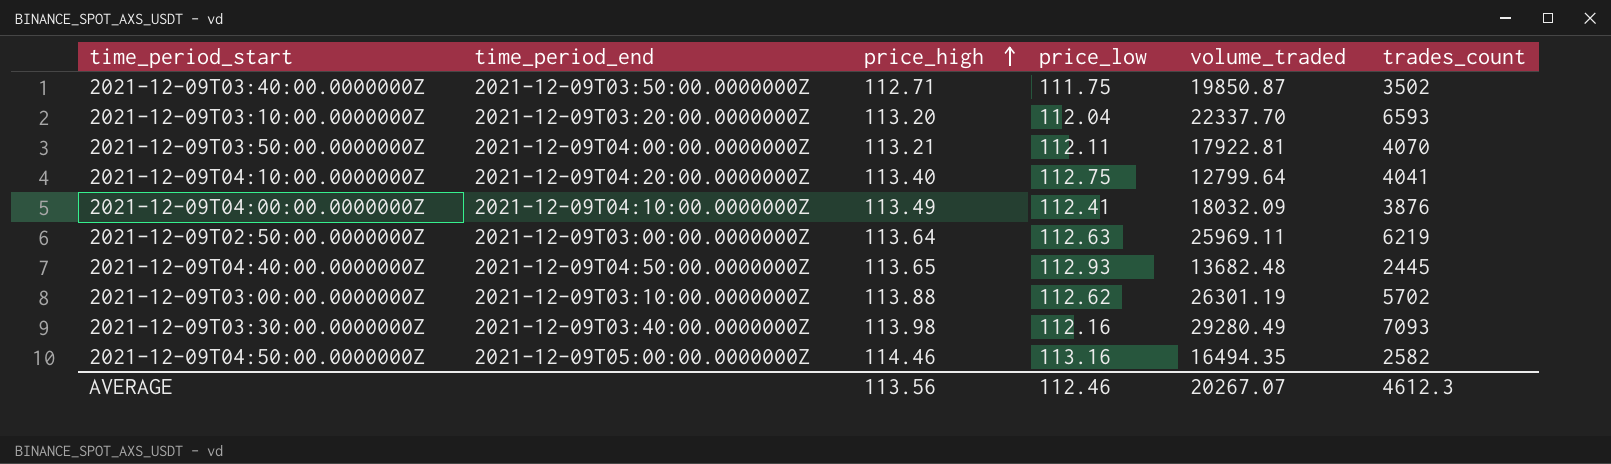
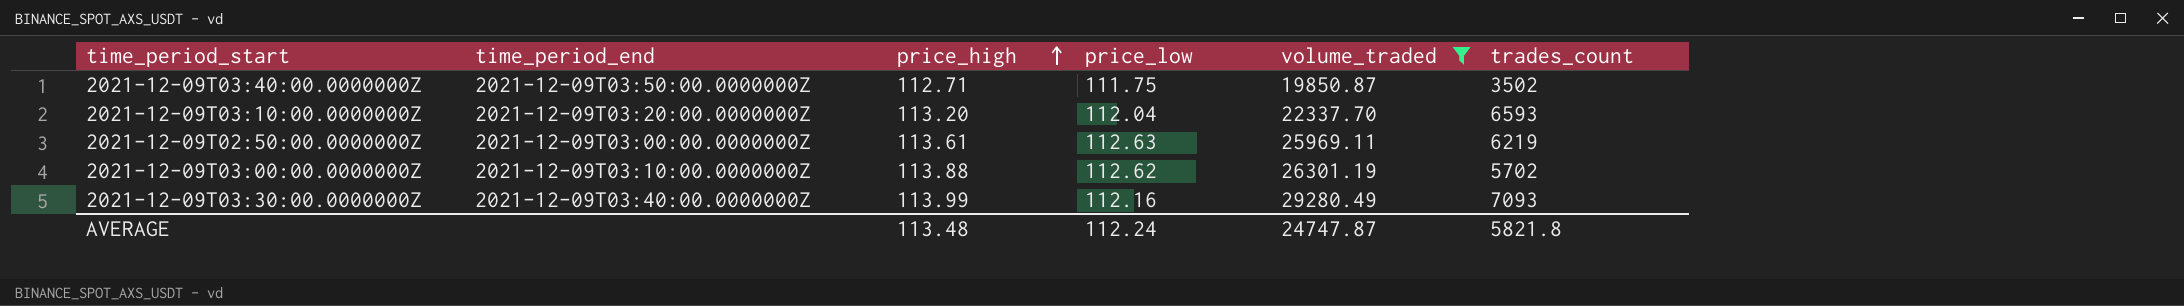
filter: none -> volume_traded >= 19850.87
2021-12-09T02:50:00.0000000Z | price_high: 113.64 -> 113.61
2021-12-09T03:30:00.0000000Z | price_high: 113.98 -> 113.99
AVERAGE | price_high: 113.56 -> 113.48
AVERAGE | price_low: 112.46 -> 112.24
AVERAGE | volume_traded: 20267.07 -> 24747.87
AVERAGE | trades_count: 4612.3 -> 5821.8

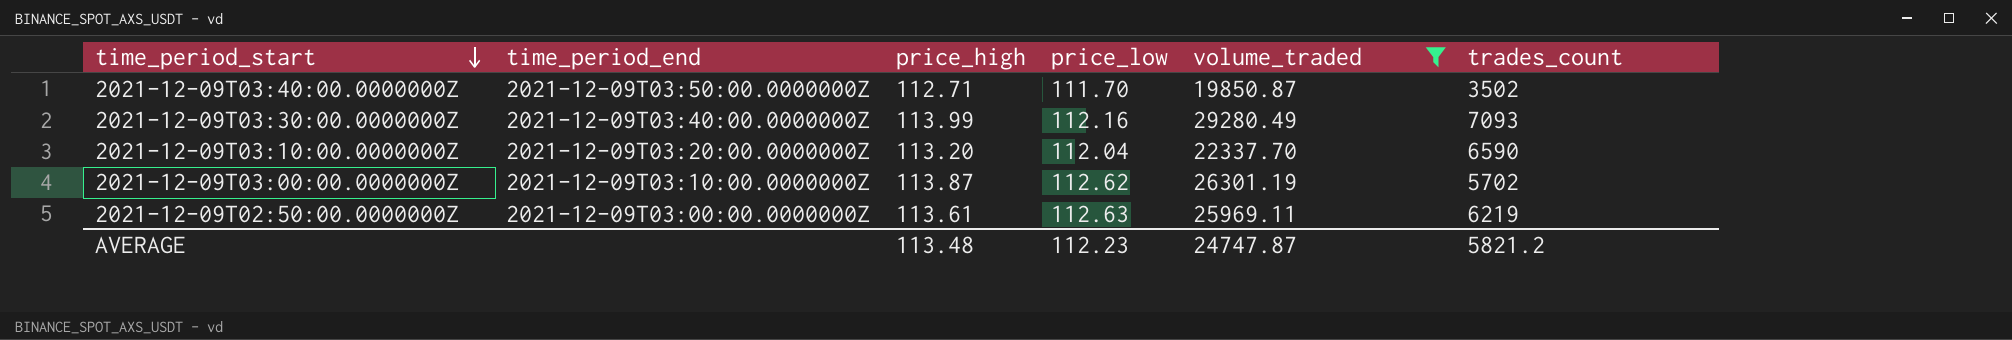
row order: price_high ascending -> time_period_start descending
2021-12-09T03:40:00.0000000Z | price_low: 111.75 -> 111.70
2021-12-09T03:10:00.0000000Z | trades_count: 6593 -> 6590
2021-12-09T03:00:00.0000000Z | price_high: 113.88 -> 113.87
AVERAGE | price_low: 112.24 -> 112.23
AVERAGE | trades_count: 5821.8 -> 5821.2

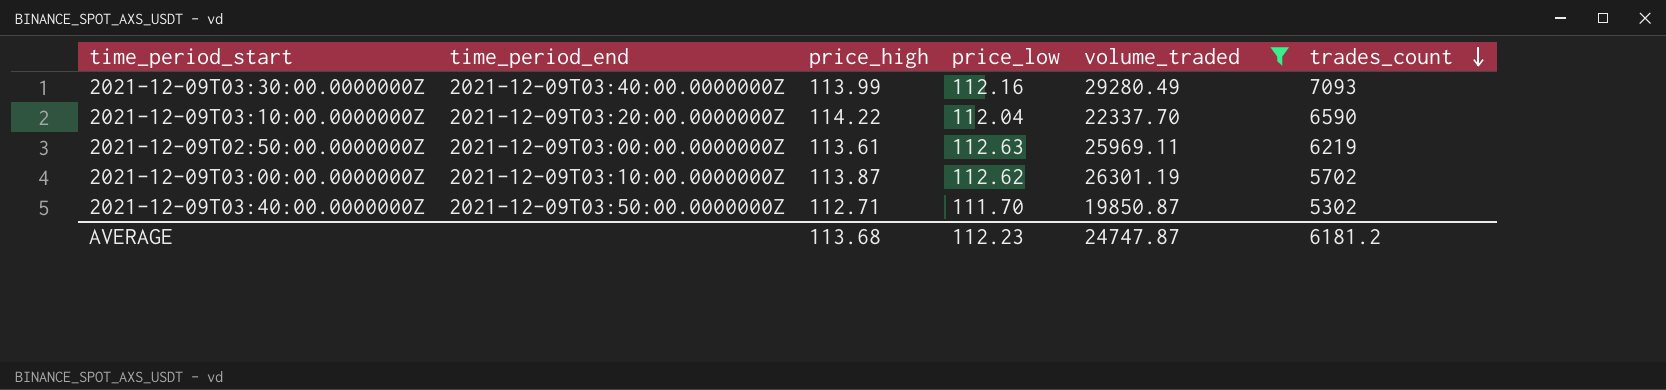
row order: time_period_start descending -> trades_count descending
2021-12-09T03:10:00.0000000Z | price_high: 113.20 -> 114.22
2021-12-09T03:40:00.0000000Z | trades_count: 3502 -> 5302
AVERAGE | price_high: 113.48 -> 113.68
AVERAGE | trades_count: 5821.2 -> 6181.2

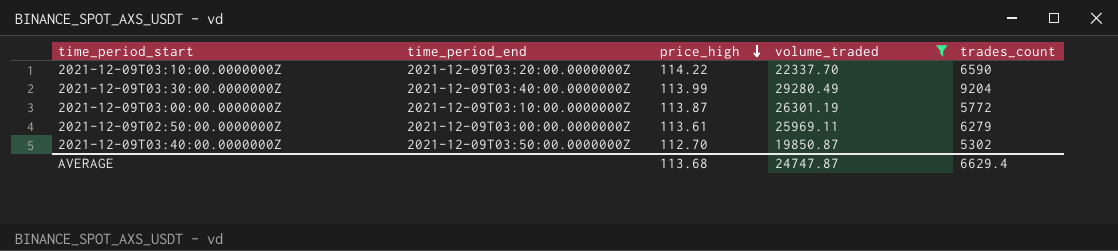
row order: trades_count descending -> price_high descending
column price_low | position: 4 -> none
2021-12-09T03:30:00.0000000Z | trades_count: 7093 -> 9204
2021-12-09T03:00:00.0000000Z | trades_count: 5702 -> 5772
2021-12-09T02:50:00.0000000Z | trades_count: 6219 -> 6279
2021-12-09T03:40:00.0000000Z | price_high: 112.71 -> 112.70
AVERAGE | trades_count: 6181.2 -> 6629.4

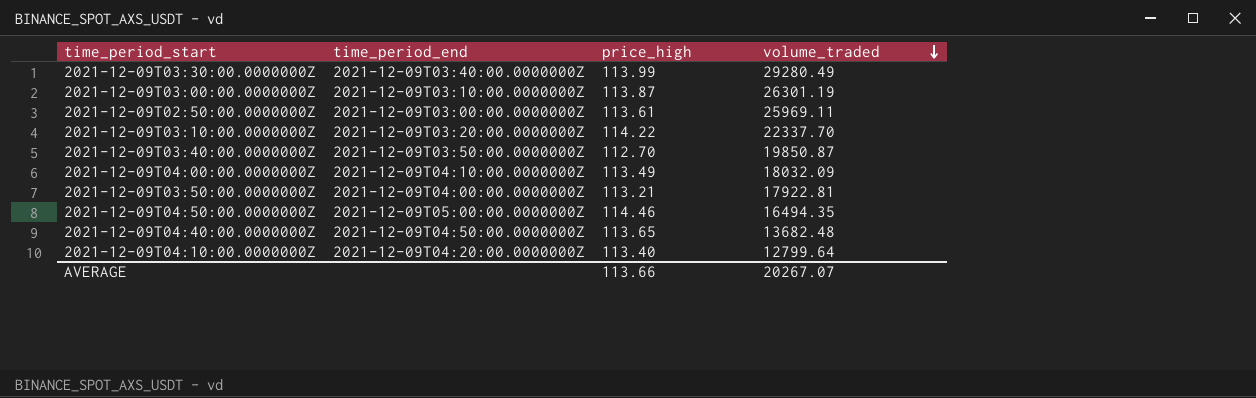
filter: volume_traded >= 19850.87 -> none
row order: price_high descending -> volume_traded descending
column trades_count | position: 5 -> none
AVERAGE | price_high: 113.68 -> 113.66
AVERAGE | volume_traded: 24747.87 -> 20267.07

